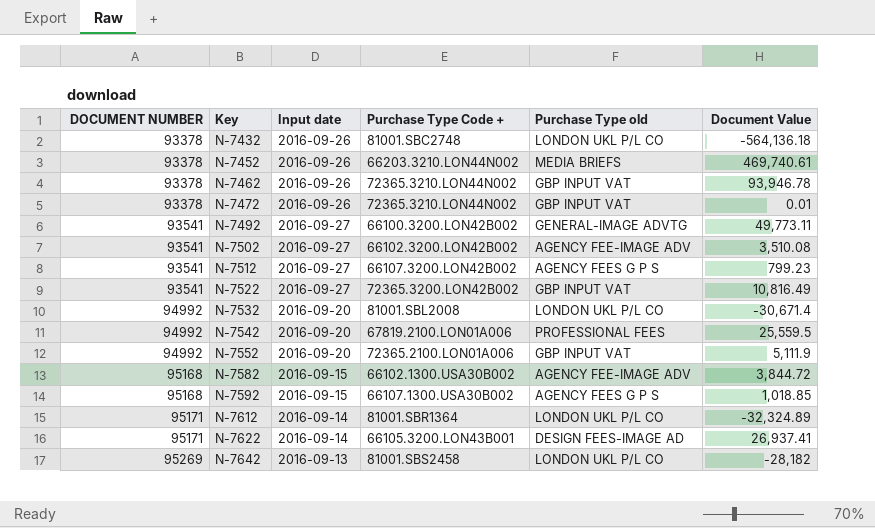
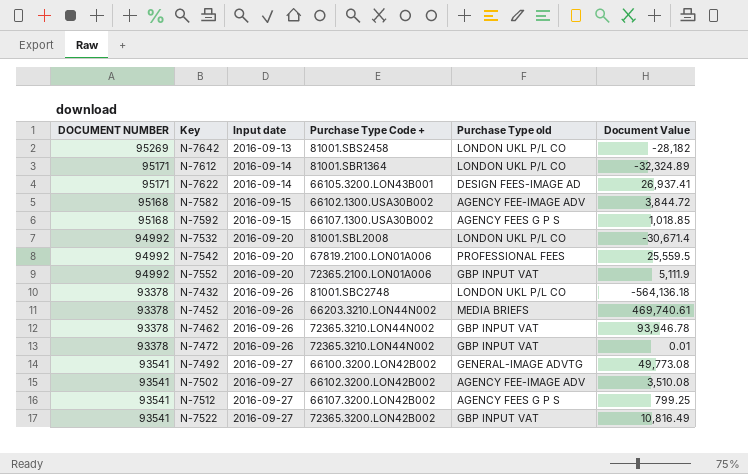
row order: DOCUMENT NUMBER ascending -> Input date ascending
N-7492 | Document Value: 49,773.11 -> 49,773.08
N-7512 | Document Value: 799.23 -> 799.25

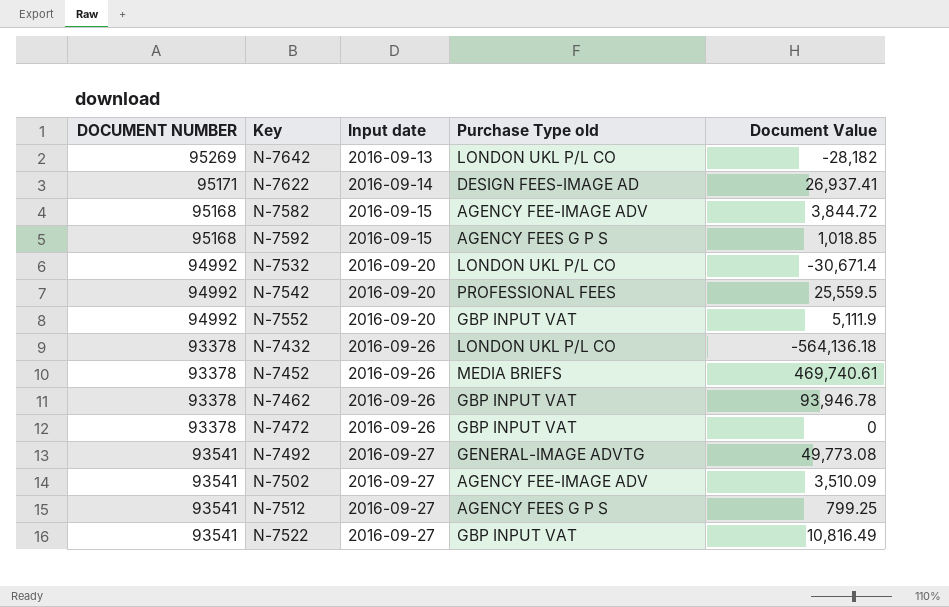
column Purchase Type Code + | position: 4 -> none
row N-7612: 95171 | 2016-09-14 | 81001.SBR1364 | LONDON UKL P/L CO | -32,324.89 -> none
N-7472 | Document Value: 0.01 -> 0
N-7502 | Document Value: 3,510.08 -> 3,510.09

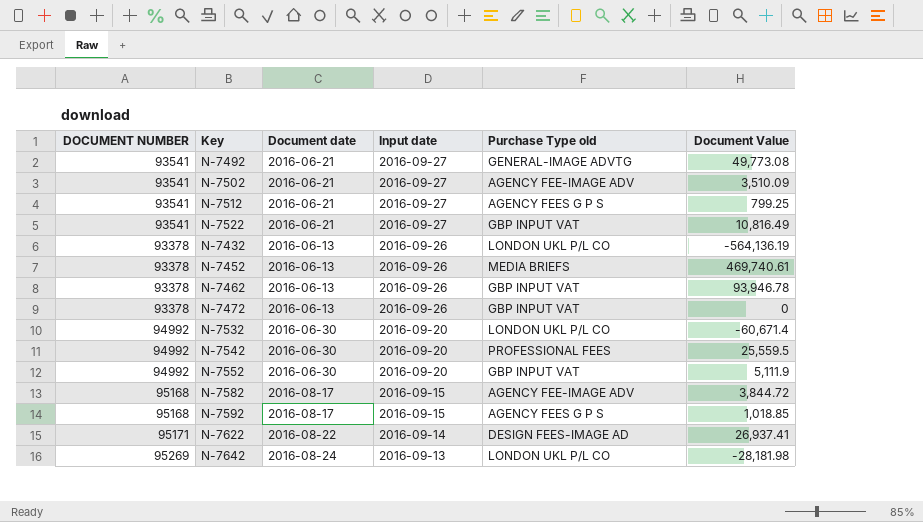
row order: Input date ascending -> Input date descending
column Document date | position: none -> 3
N-7432 | Document Value: -564,136.18 -> -564,136.19
N-7532 | Document Value: -30,671.4 -> -60,671.4
N-7642 | Document Value: -28,182 -> -28,181.98

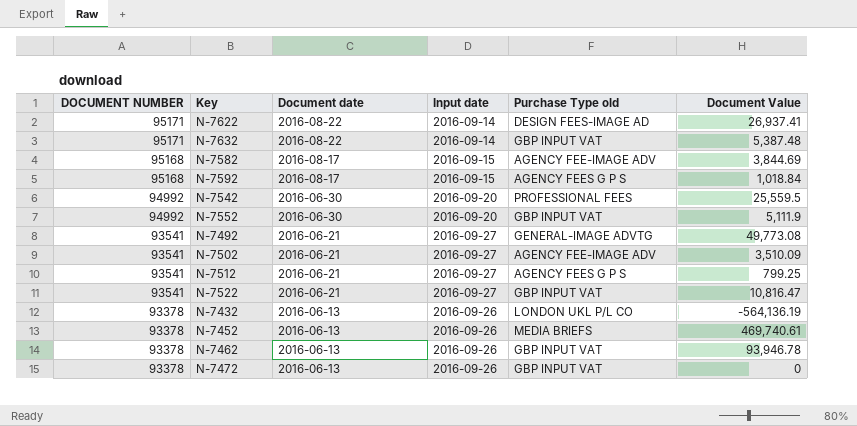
row order: Input date descending -> DOCUMENT NUMBER descending
row N-7532: 94992 | 2016-06-30 | 2016-09-20 | LONDON UKL P/L CO | -60,671.4 -> none
row N-7642: 95269 | 2016-08-24 | 2016-09-13 | LONDON UKL P/L CO | -28,181.98 -> none
row N-7632: none -> 95171 | 2016-08-22 | 2016-09-14 | GBP INPUT VAT | 5,387.48
N-7582 | Document Value: 3,844.72 -> 3,844.69
N-7592 | Document Value: 1,018.85 -> 1,018.84
N-7522 | Document Value: 10,816.49 -> 10,816.47

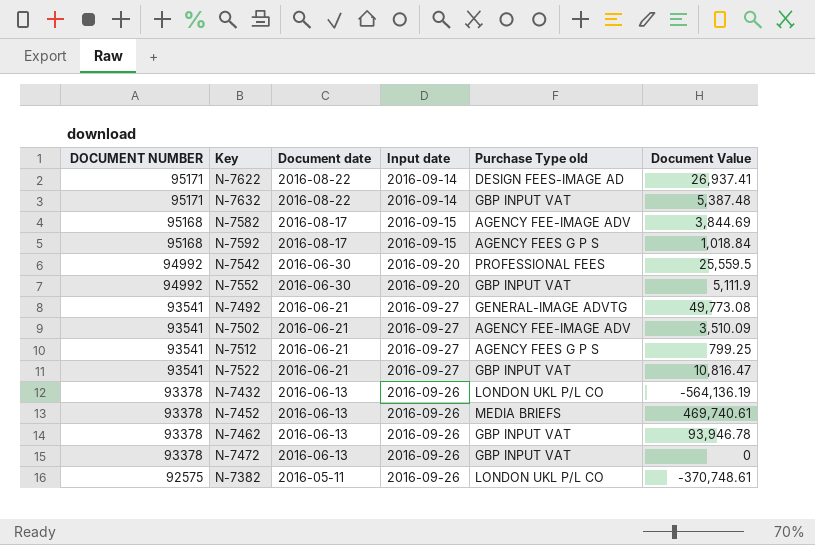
row N-7382: none -> 92575 | 2016-05-11 | 2016-09-26 | LONDON UKL P/L CO | -370,748.61

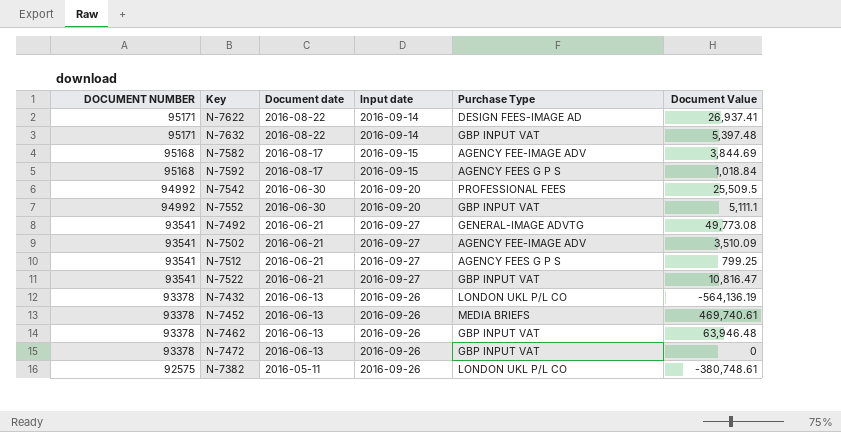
column name: Purchase Type old -> Purchase Type
N-7632 | Document Value: 5,387.48 -> 5,397.48
N-7542 | Document Value: 25,559.5 -> 25,509.5
N-7552 | Document Value: 5,111.9 -> 5,111.1
N-7462 | Document Value: 93,946.78 -> 63,946.48
N-7382 | Document Value: -370,748.61 -> -380,748.61

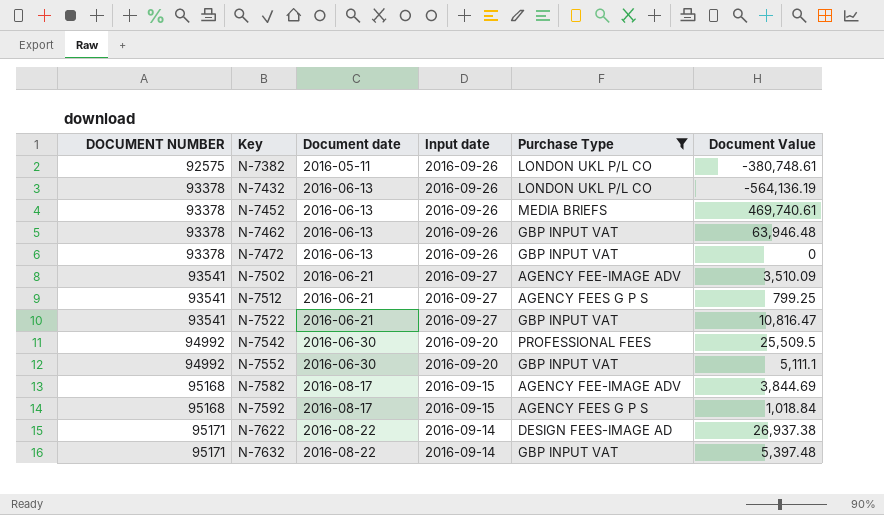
filter: none -> Purchase Type != GENERAL-IMAGE ADVTG
row order: DOCUMENT NUMBER descending -> DOCUMENT NUMBER ascending
N-7622 | Document Value: 26,937.41 -> 26,937.38

